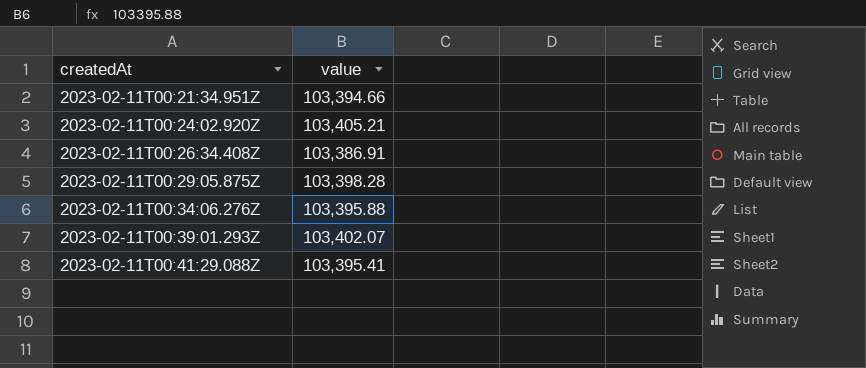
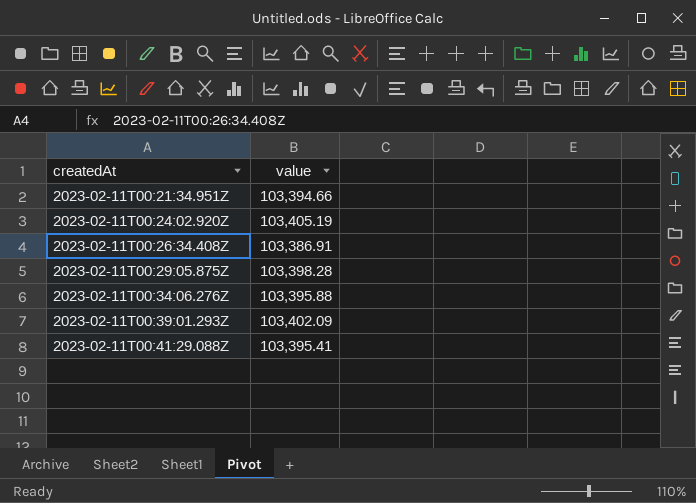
2023-02-11T00:24:02.920Z | value: 103,405.21 -> 103,405.19
2023-02-11T00:39:01.293Z | value: 103,402.07 -> 103,402.09

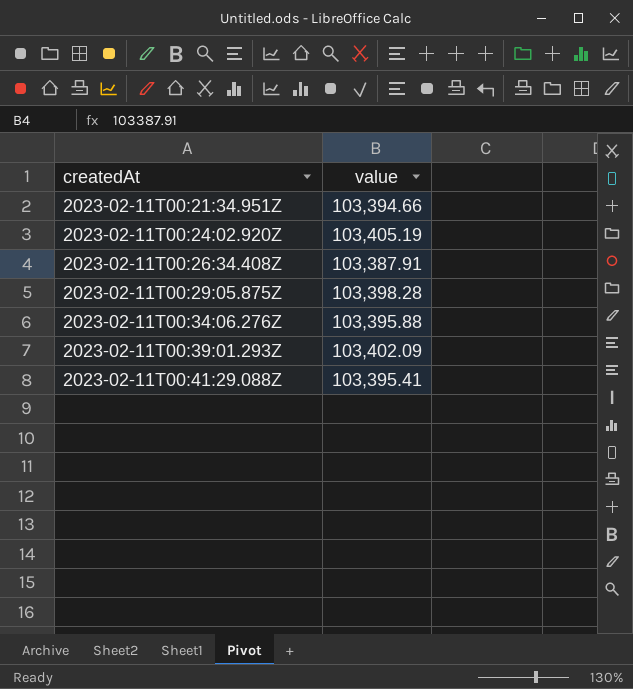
2023-02-11T00:26:34.408Z | value: 103,386.91 -> 103,387.91

